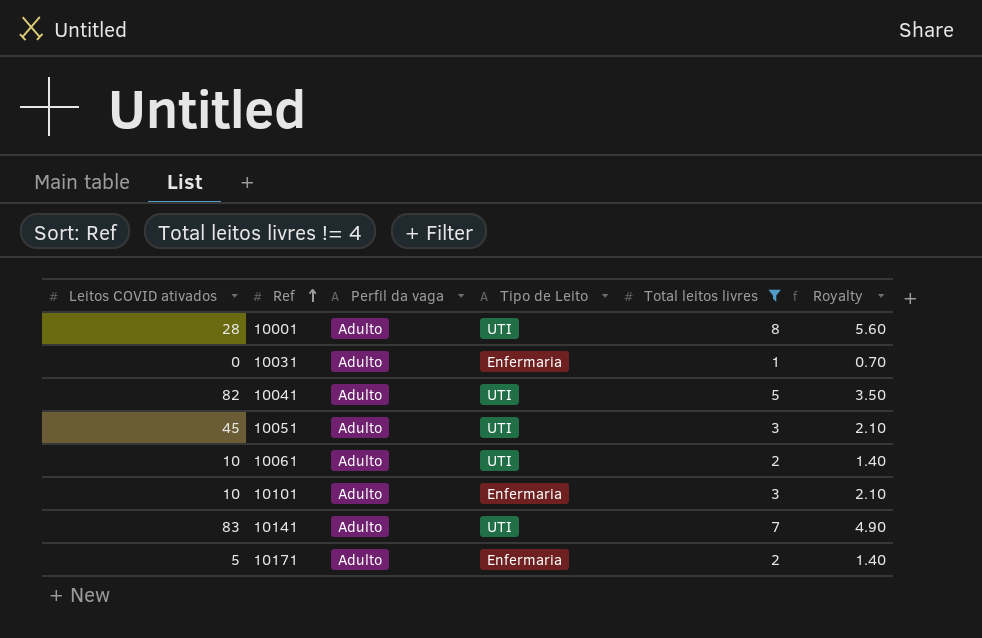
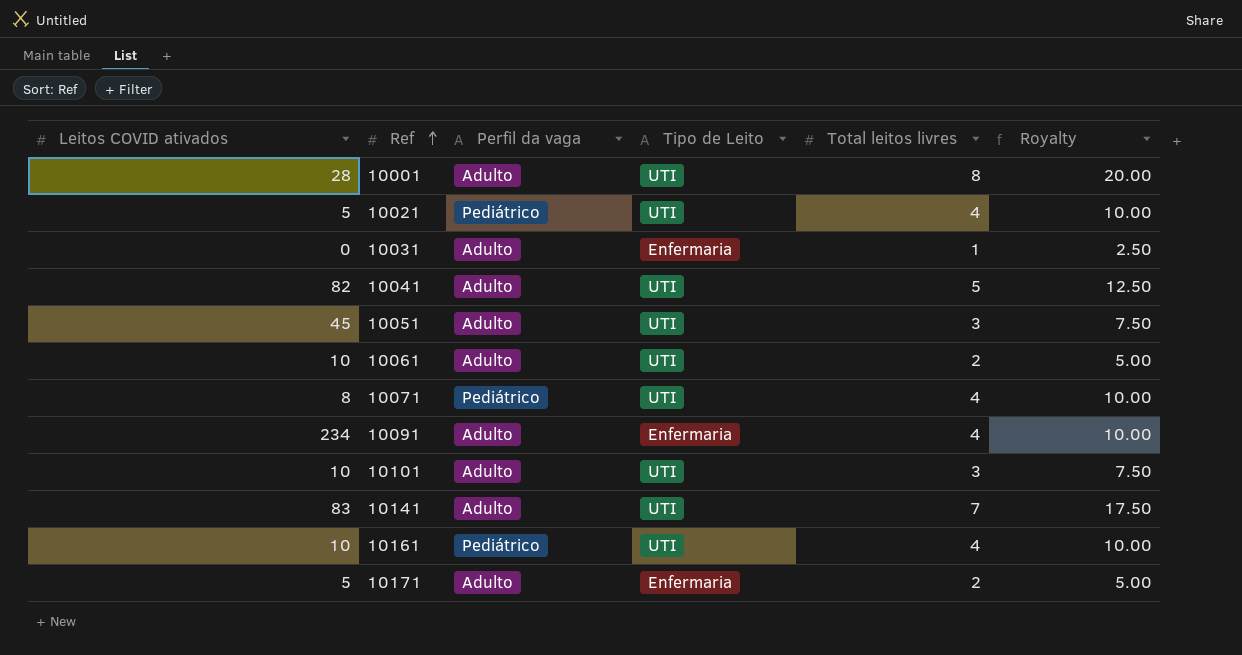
filter: Total leitos livres != 4 -> none
column Royalty | formula: [Total leitos livres] * 0.7 -> [Total leitos livres] * 2.5
10101 | Tipo de Leito: Enfermaria -> UTI

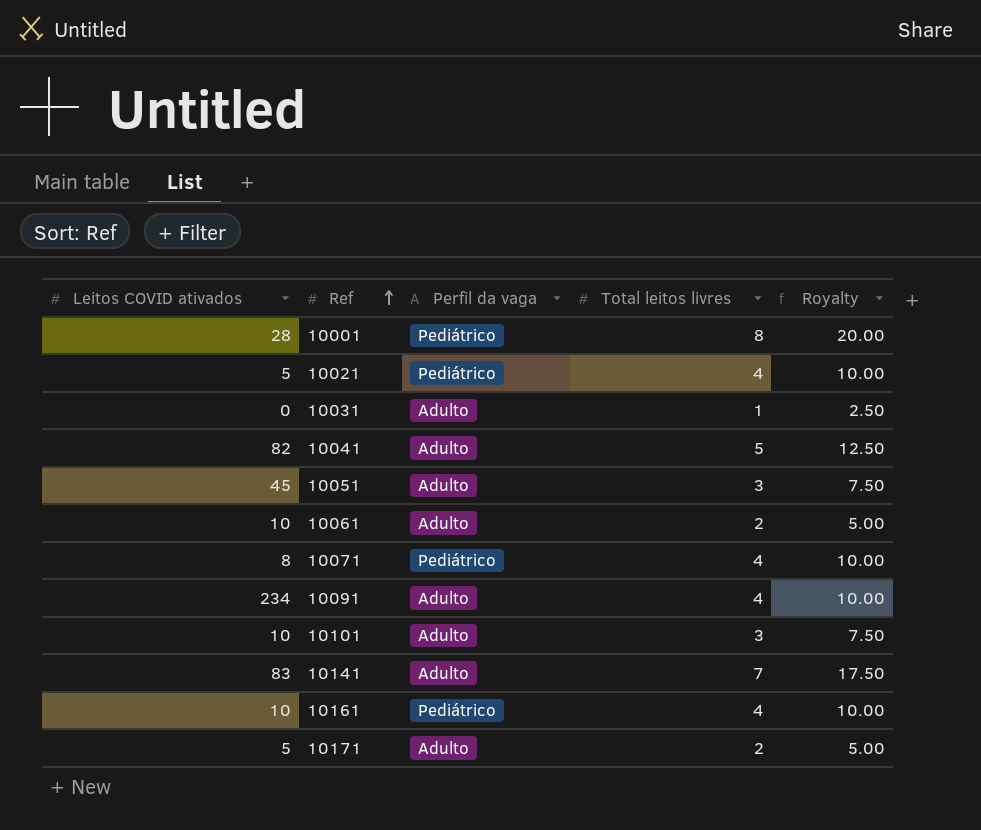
column Tipo de Leito | position: 4 -> none
10001 | Perfil da vaga: Adulto -> Pediátrico

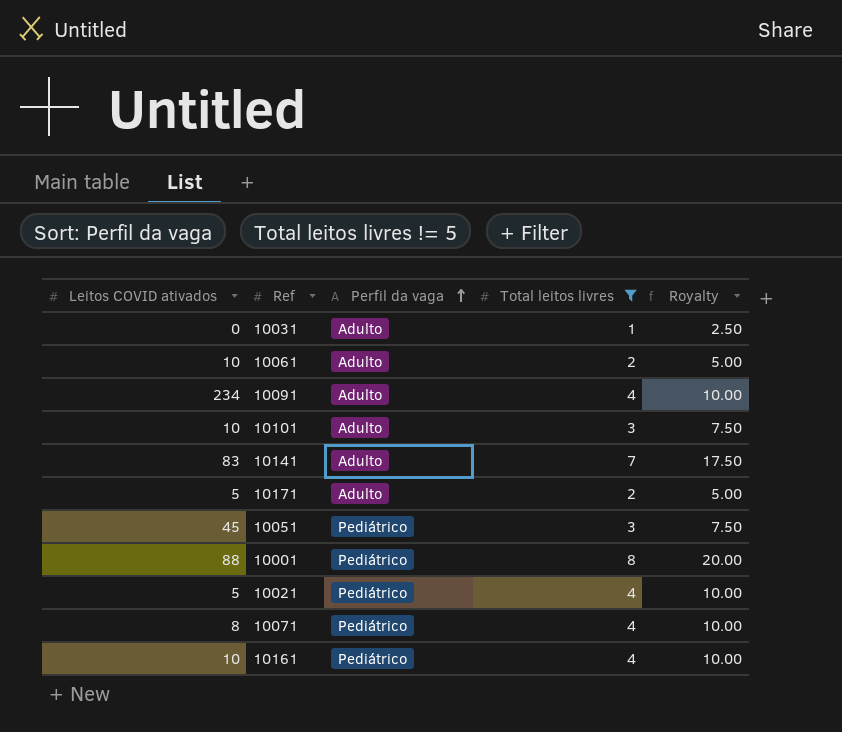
filter: none -> Total leitos livres != 5
row order: Ref ascending -> Perfil da vaga ascending
10051 | Perfil da vaga: Adulto -> Pediátrico
10001 | Leitos COVID ativados: 28 -> 88

